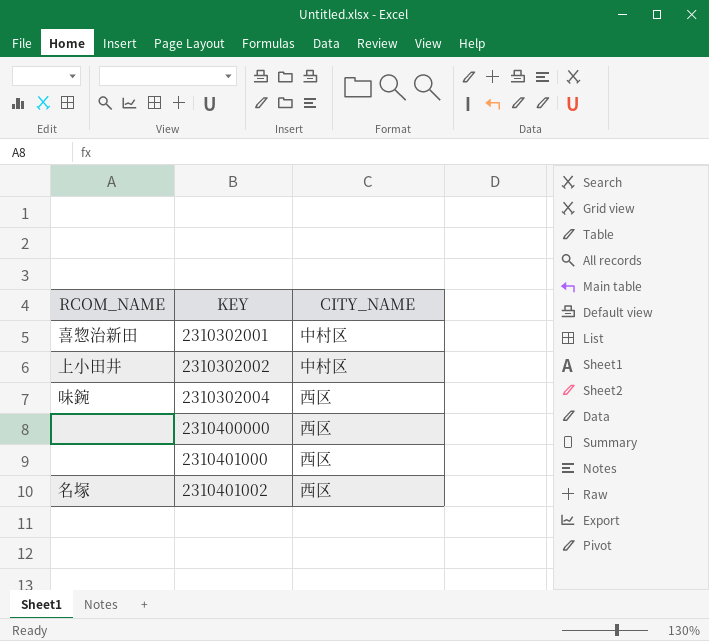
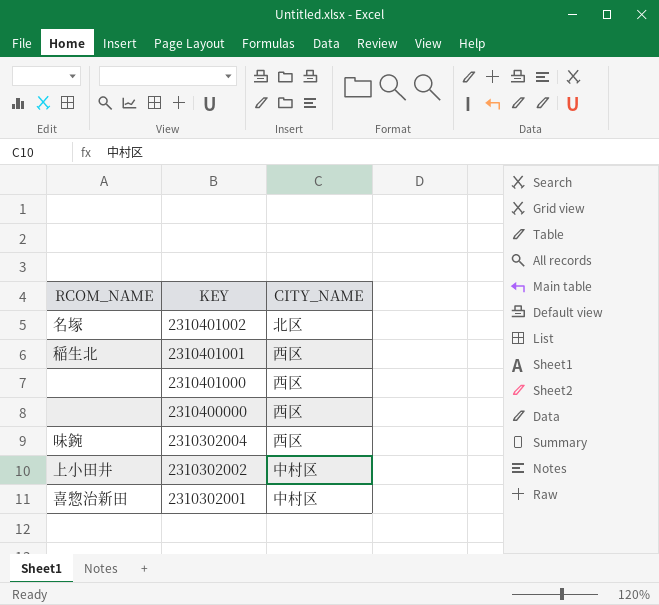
row order: KEY ascending -> KEY descending
2310401002 | CITY_NAME: 西区 -> 北区
row 2310401001: none -> 稲生北 | 西区

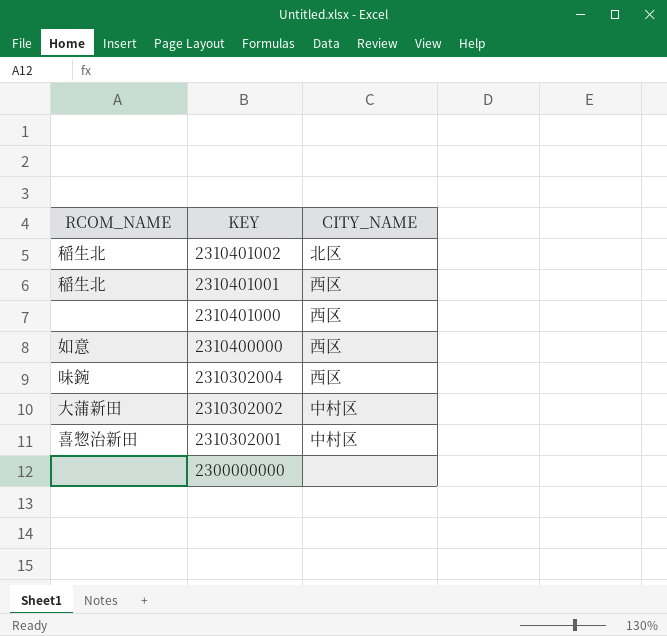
2310401002 | RCOM_NAME: 名塚 -> 稲生北
2310400000 | RCOM_NAME: none -> 如意
2310302002 | RCOM_NAME: 上小田井 -> 大蒲新田
row 2300000000: none -> none | none

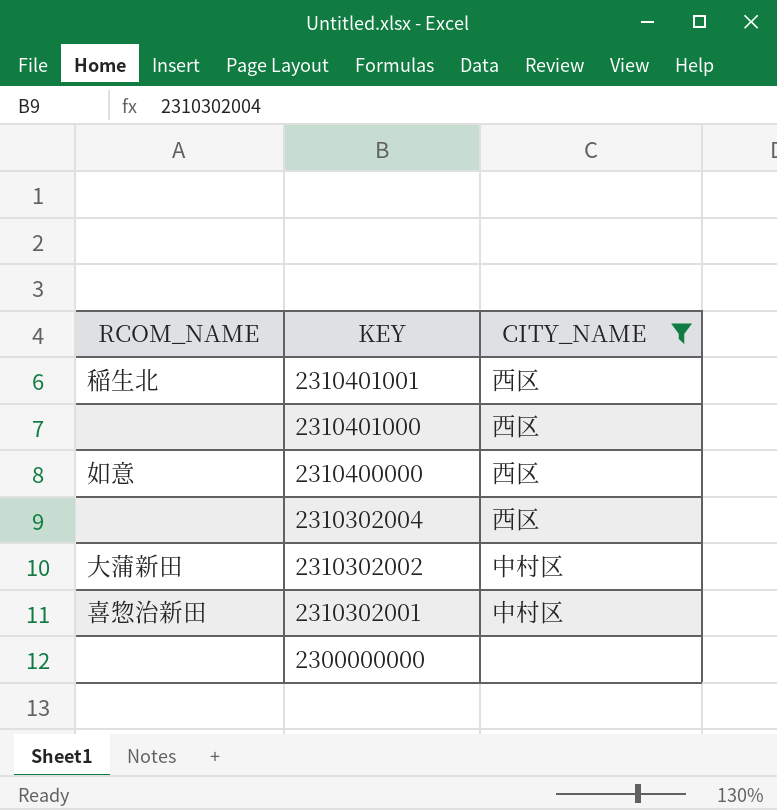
filter: none -> CITY_NAME != 北区
2310302004 | RCOM_NAME: 味鋺 -> none

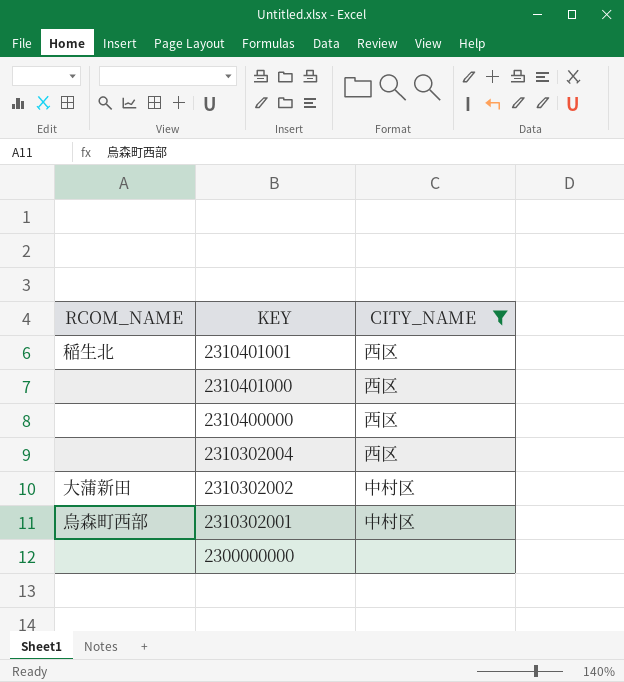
2310400000 | RCOM_NAME: 如意 -> none
2310302001 | RCOM_NAME: 喜惣治新田 -> 烏森町西部

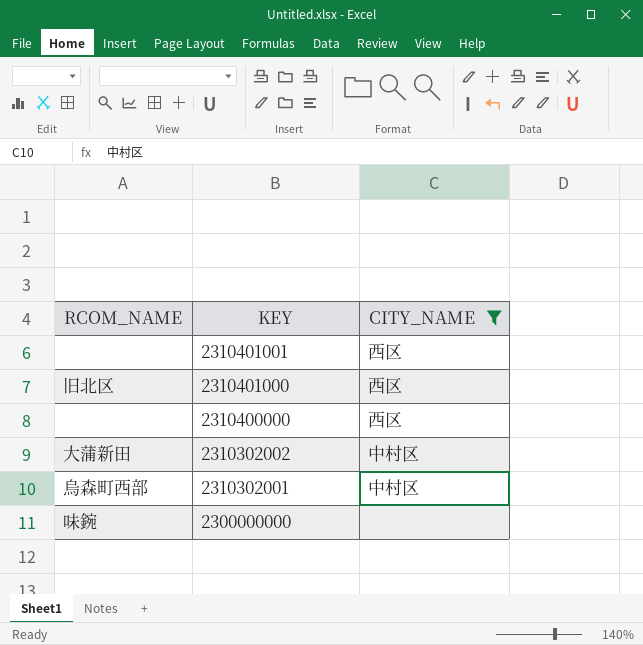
row 2310302004: none | 西区 -> none
2310401001 | RCOM_NAME: 稲生北 -> none
2310401000 | RCOM_NAME: none -> 旧北区
2300000000 | RCOM_NAME: none -> 味鋺

